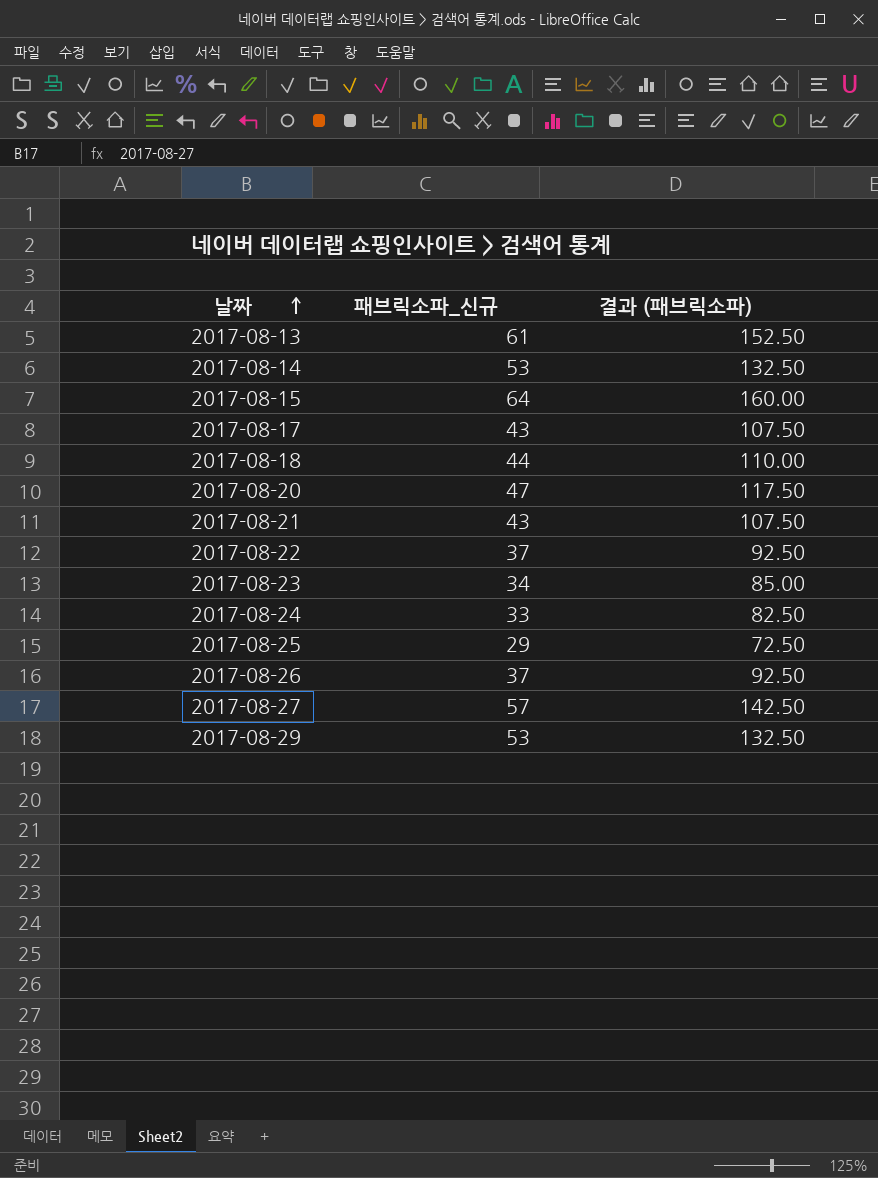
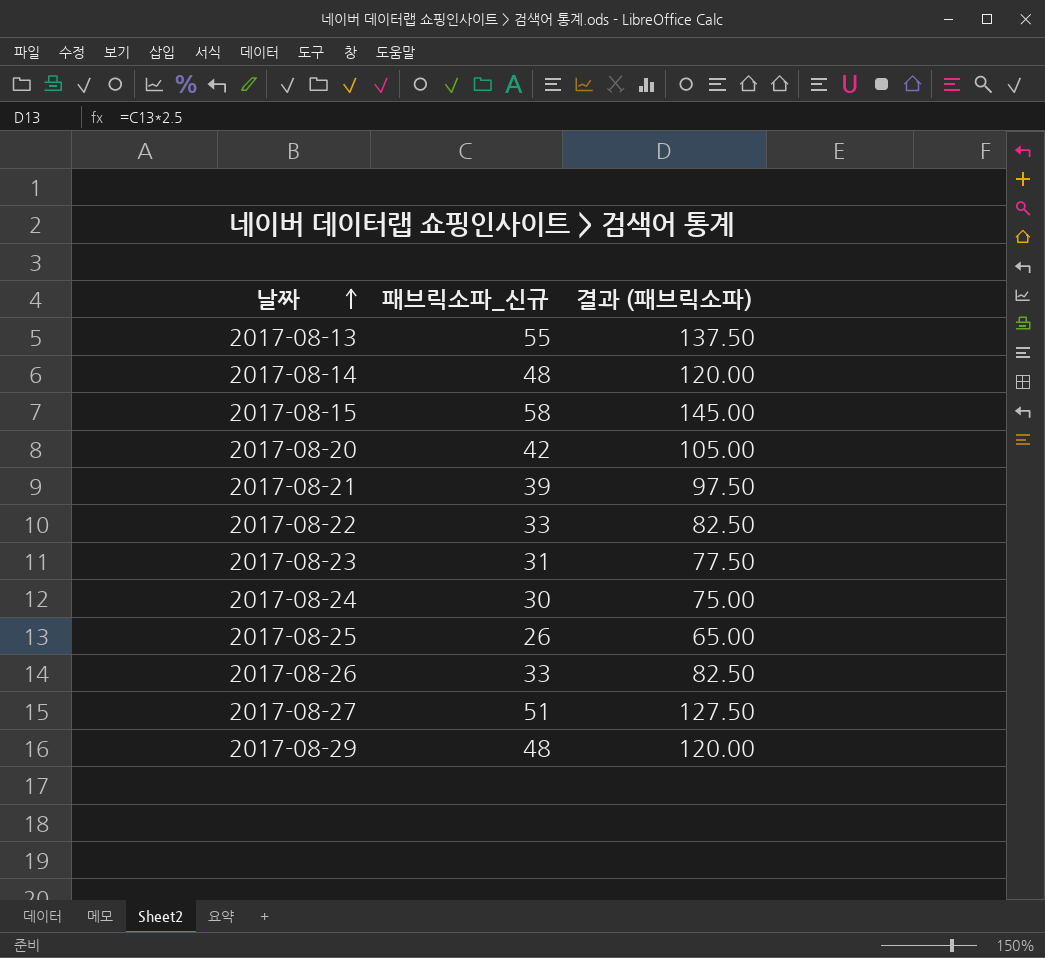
row 2017-08-17: 43 | 107.50 -> none
row 2017-08-18: 44 | 110.00 -> none
2017-08-13 | 패브릭소파_신규: 61 -> 55
2017-08-13 | 결과 (패브릭소파): 152.50 -> 137.50
2017-08-14 | 패브릭소파_신규: 53 -> 48
2017-08-14 | 결과 (패브릭소파): 132.50 -> 120.00
2017-08-15 | 패브릭소파_신규: 64 -> 58
2017-08-15 | 결과 (패브릭소파): 160.00 -> 145.00
2017-08-20 | 패브릭소파_신규: 47 -> 42
2017-08-20 | 결과 (패브릭소파): 117.50 -> 105.00
2017-08-21 | 패브릭소파_신규: 43 -> 39
2017-08-21 | 결과 (패브릭소파): 107.50 -> 97.50
2017-08-22 | 패브릭소파_신규: 37 -> 33
2017-08-22 | 결과 (패브릭소파): 92.50 -> 82.50
2017-08-23 | 패브릭소파_신규: 34 -> 31
2017-08-23 | 결과 (패브릭소파): 85.00 -> 77.50
2017-08-24 | 패브릭소파_신규: 33 -> 30
2017-08-24 | 결과 (패브릭소파): 82.50 -> 75.00
2017-08-25 | 패브릭소파_신규: 29 -> 26
2017-08-25 | 결과 (패브릭소파): 72.50 -> 65.00
2017-08-26 | 패브릭소파_신규: 37 -> 33
2017-08-26 | 결과 (패브릭소파): 92.50 -> 82.50
2017-08-27 | 패브릭소파_신규: 57 -> 51
2017-08-27 | 결과 (패브릭소파): 142.50 -> 127.50
2017-08-29 | 패브릭소파_신규: 53 -> 48
2017-08-29 | 결과 (패브릭소파): 132.50 -> 120.00

